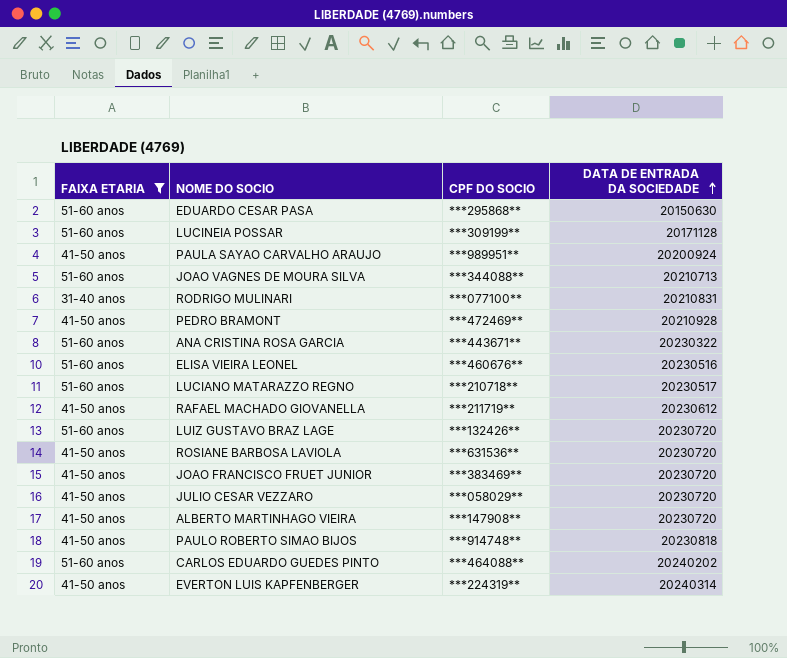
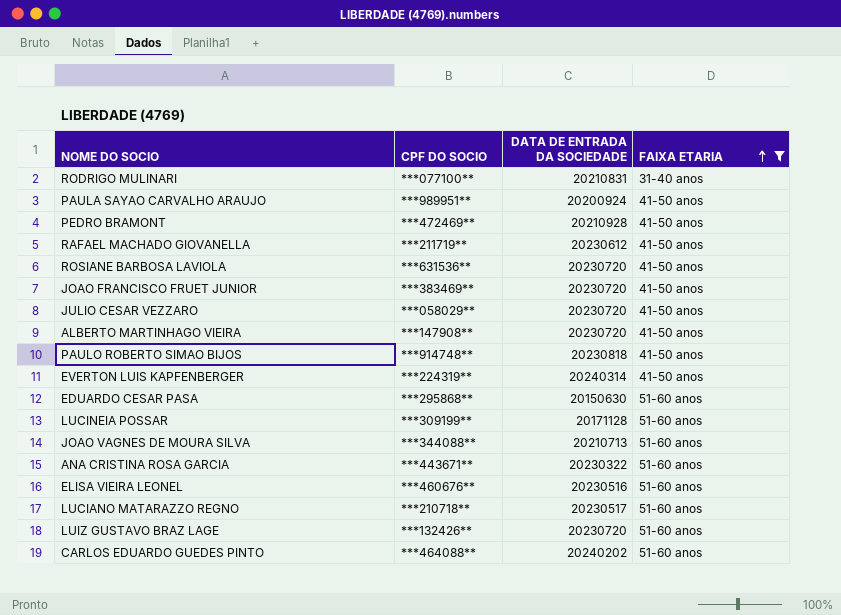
row order: DATA DE ENTRADA DA SOCIEDADE ascending -> FAIXA ETARIA ascending
column FAIXA ETARIA | position: 1 -> 4

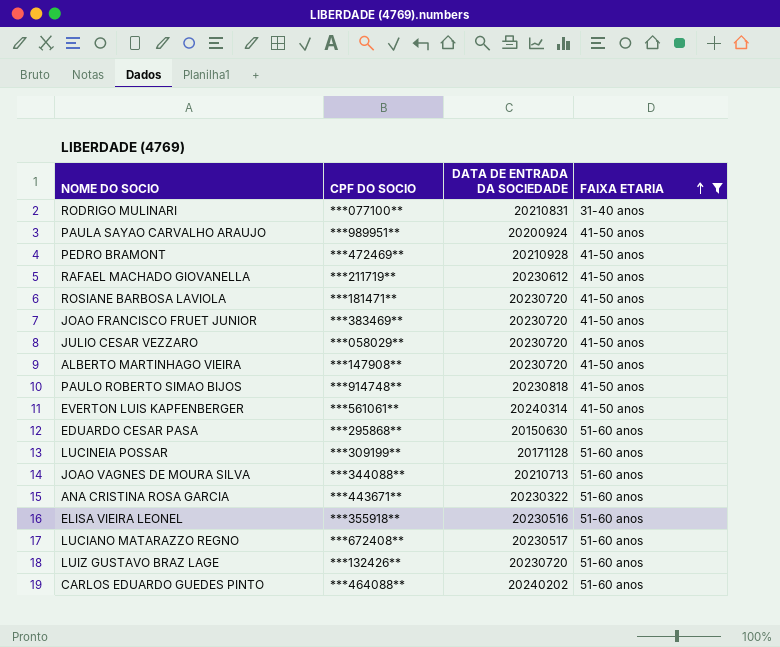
ROSIANE BARBOSA LAVIOLA | CPF DO SOCIO: ***631536** -> ***181471**
EVERTON LUIS KAPFENBERGER | CPF DO SOCIO: ***224319** -> ***561061**
ELISA VIEIRA LEONEL | CPF DO SOCIO: ***460676** -> ***355918**
LUCIANO MATARAZZO REGNO | CPF DO SOCIO: ***210718** -> ***672408**

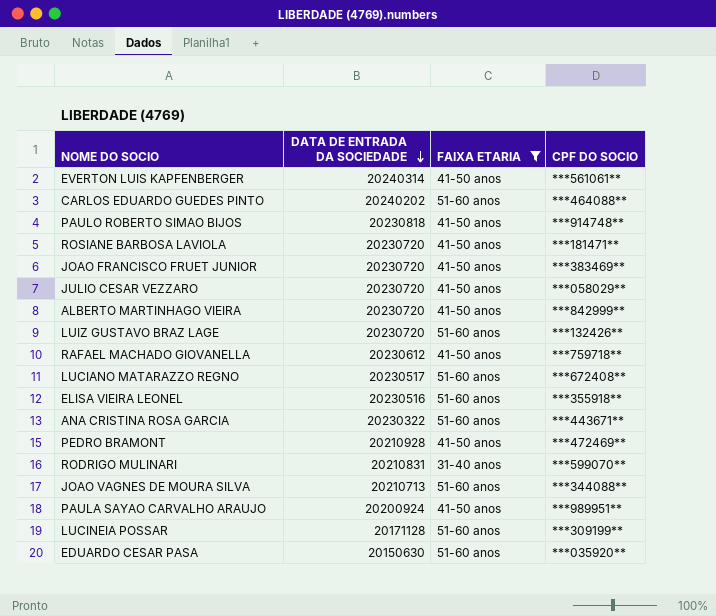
row order: FAIXA ETARIA ascending -> DATA DE ENTRADA DA SOCIEDADE descending
column CPF DO SOCIO | position: 2 -> 4
ALBERTO MARTINHAGO VIEIRA | CPF DO SOCIO: ***147908** -> ***842999**
RAFAEL MACHADO GIOVANELLA | CPF DO SOCIO: ***211719** -> ***759718**
RODRIGO MULINARI | CPF DO SOCIO: ***077100** -> ***599070**
EDUARDO CESAR PASA | CPF DO SOCIO: ***295868** -> ***035920**

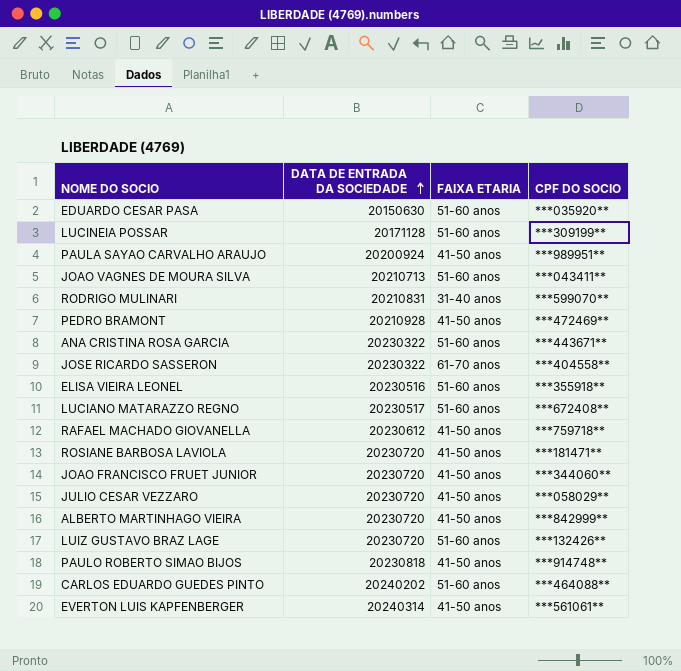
filter: FAIXA ETARIA != 61-70 anos -> none
row order: DATA DE ENTRADA DA SOCIEDADE descending -> DATA DE ENTRADA DA SOCIEDADE ascending
JOAO VAGNES DE MOURA SILVA | CPF DO SOCIO: ***344088** -> ***043411**
JOAO FRANCISCO FRUET JUNIOR | CPF DO SOCIO: ***383469** -> ***344060**

